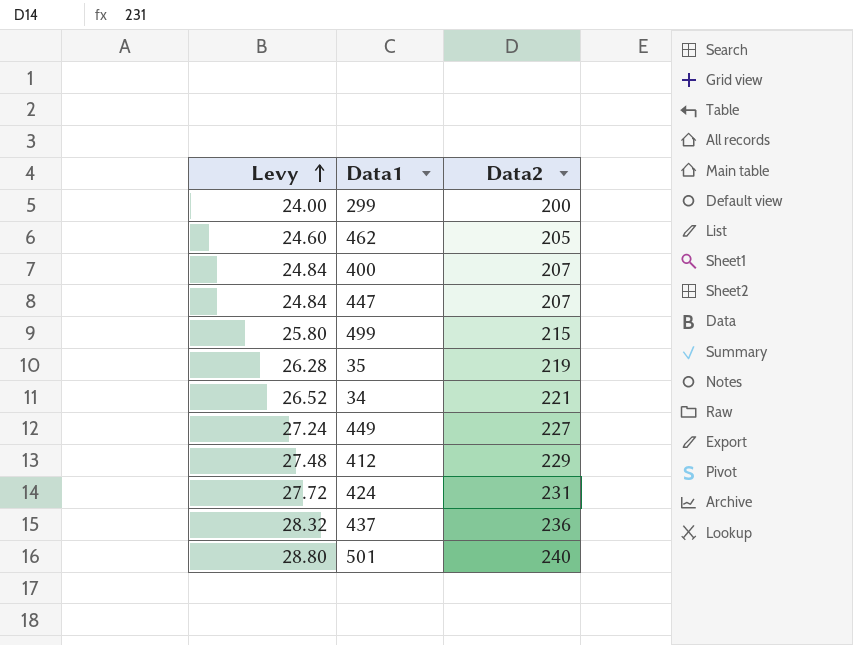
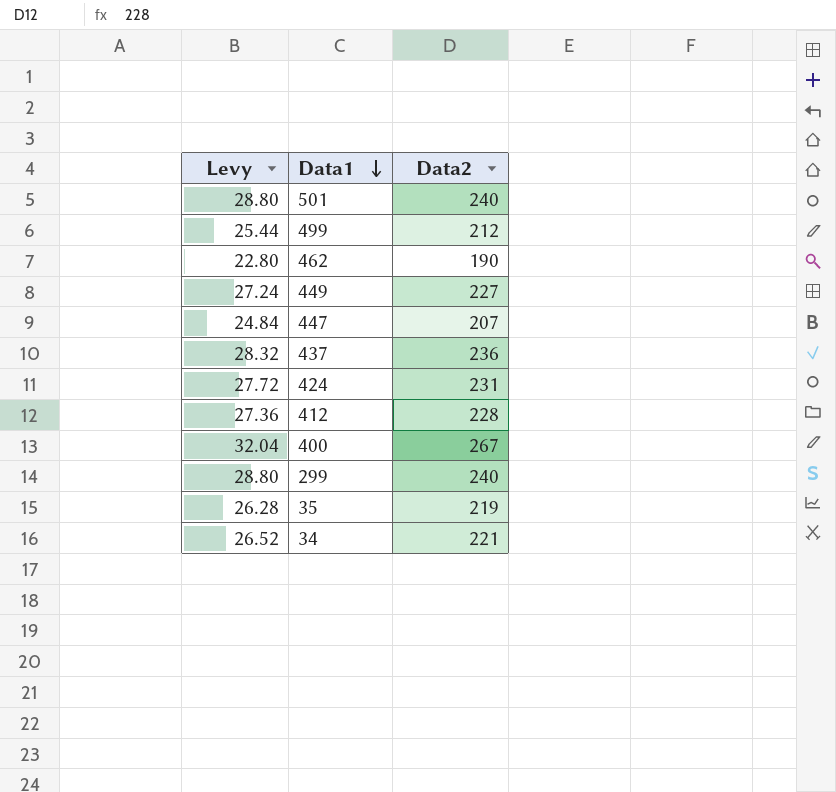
row order: Levy ascending -> Data1 descending
499 | Levy: 25.80 -> 25.44
499 | Data2: 215 -> 212
462 | Levy: 24.60 -> 22.80
462 | Data2: 205 -> 190
412 | Levy: 27.48 -> 27.36
412 | Data2: 229 -> 228
400 | Levy: 24.84 -> 32.04
400 | Data2: 207 -> 267
299 | Levy: 24.00 -> 28.80
299 | Data2: 200 -> 240

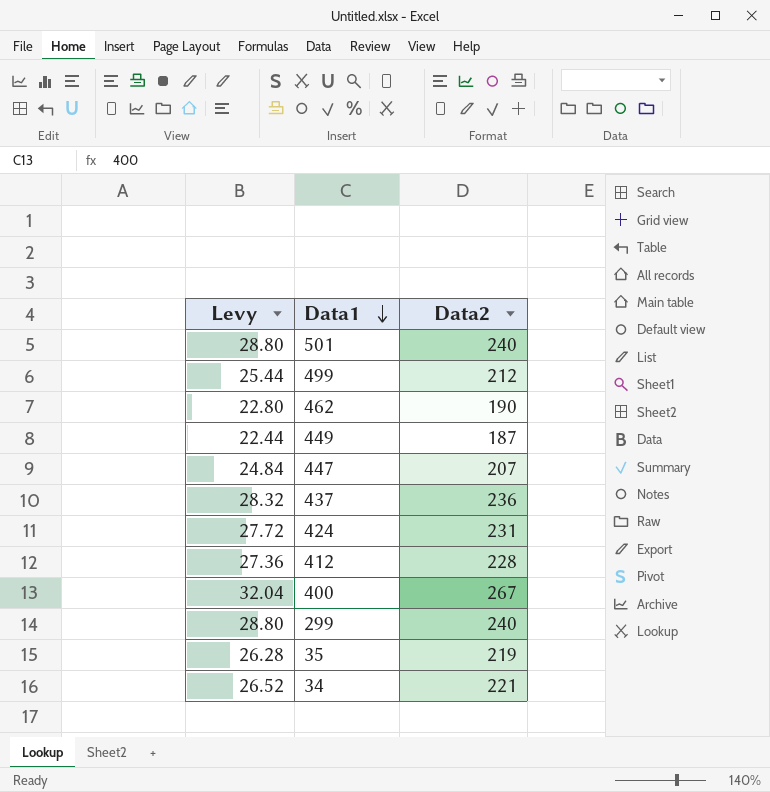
449 | Levy: 27.24 -> 22.44
449 | Data2: 227 -> 187

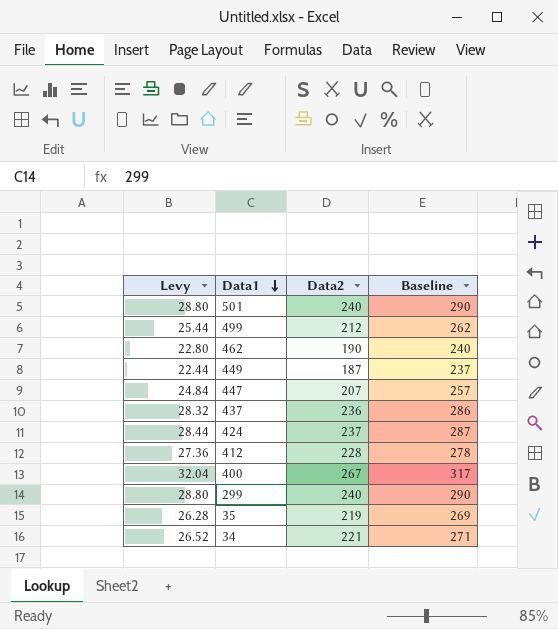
column Baseline | formula: none -> [Data2] + 50
424 | Levy: 27.72 -> 28.44
424 | Data2: 231 -> 237

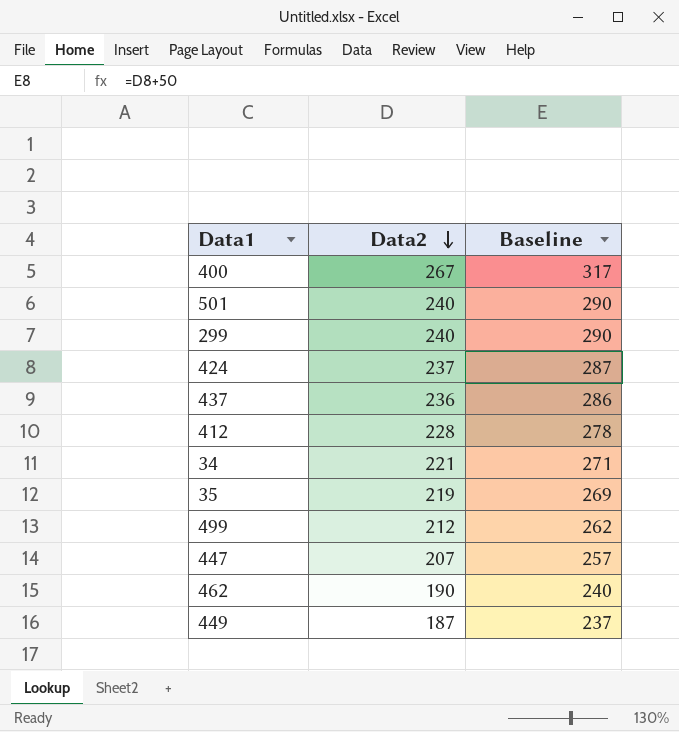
row order: Data1 descending -> Data2 descending
column Levy | formula: [Data2] * 0.12 -> none

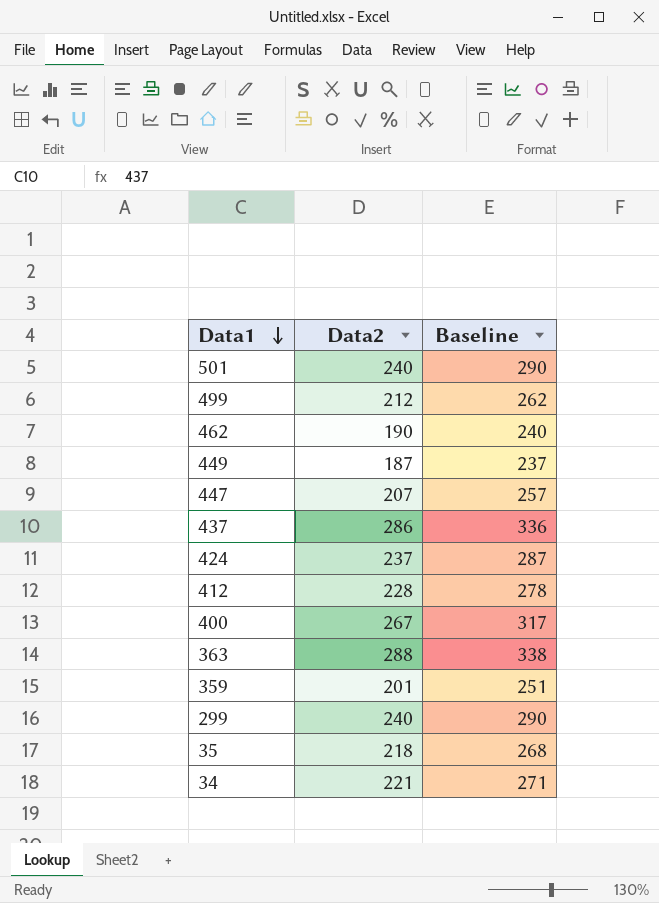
row order: Data2 descending -> Data1 descending
437 | Data2: 236 -> 286
437 | Baseline: 286 -> 336
row 363: none -> 288 | 338
row 359: none -> 201 | 251
35 | Data2: 219 -> 218
35 | Baseline: 269 -> 268

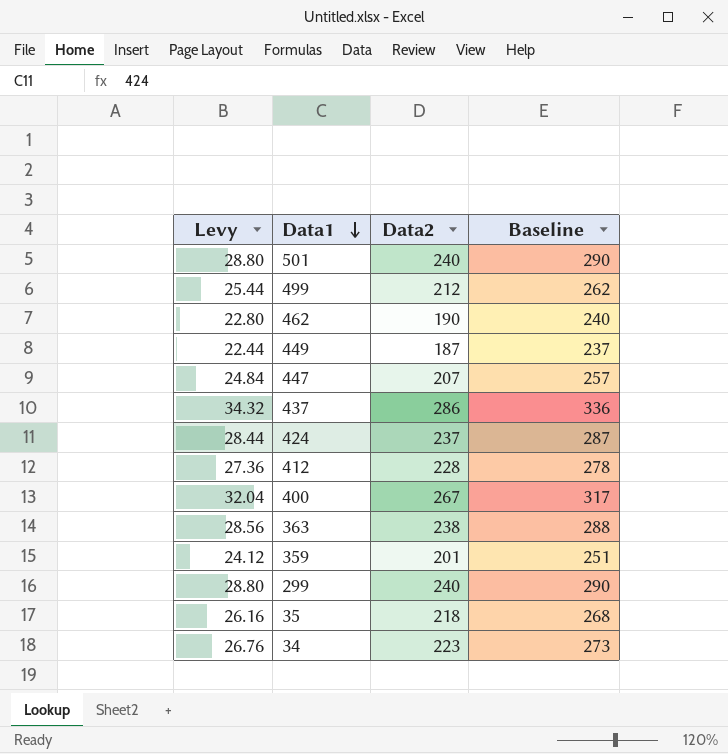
column Levy | formula: none -> [Data2] * 0.12
363 | Data2: 288 -> 238
363 | Baseline: 338 -> 288
34 | Data2: 221 -> 223
34 | Baseline: 271 -> 273

